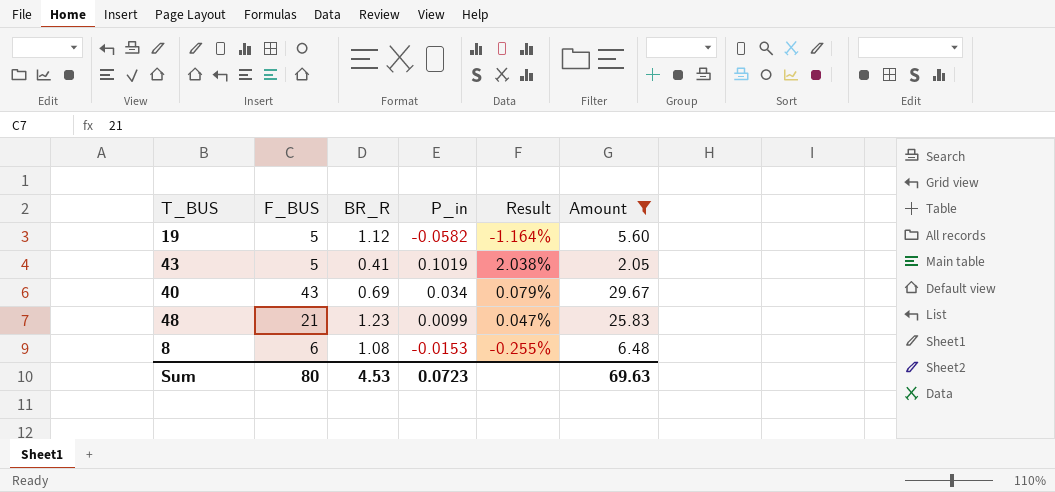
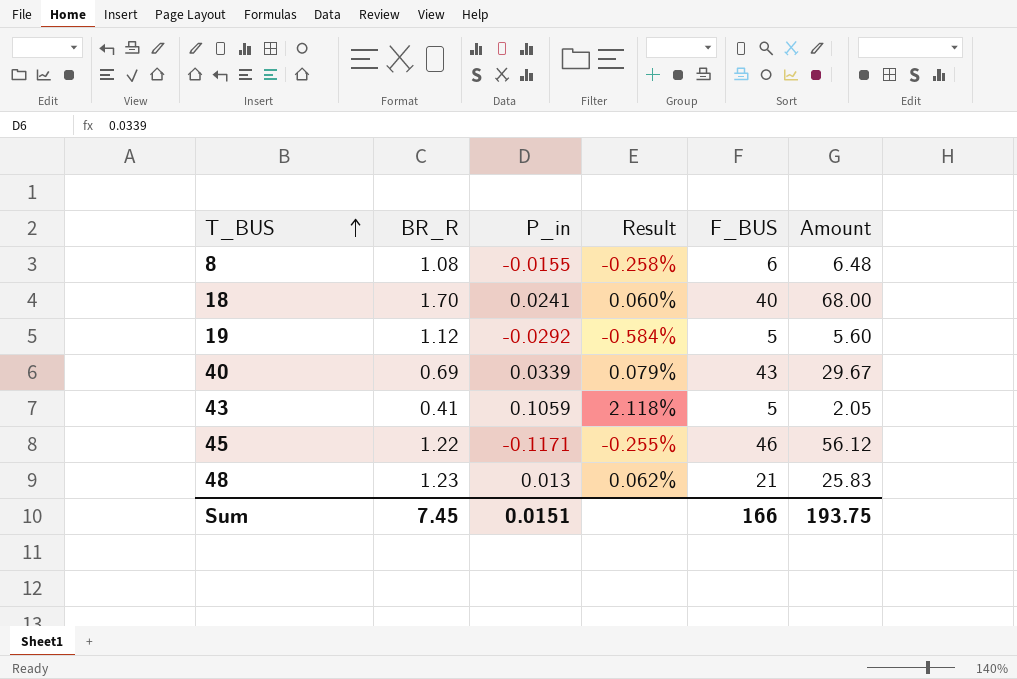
filter: Amount <= 29.67 -> none
row order: none -> T_BUS ascending
column F_BUS | position: 2 -> 5
8 | P_in: -0.0153 -> -0.0155
8 | Result: -0.255% -> -0.258%
19 | P_in: -0.0582 -> -0.0292
19 | Result: -1.164% -> -0.584%
40 | P_in: 0.034 -> 0.0339
43 | P_in: 0.1019 -> 0.1059
43 | Result: 2.038% -> 2.118%
48 | P_in: 0.0099 -> 0.013
48 | Result: 0.047% -> 0.062%
Sum | BR_R: 4.53 -> 7.45
Sum | P_in: 0.0723 -> 0.0151
Sum | F_BUS: 80 -> 166
Sum | Amount: 69.63 -> 193.75

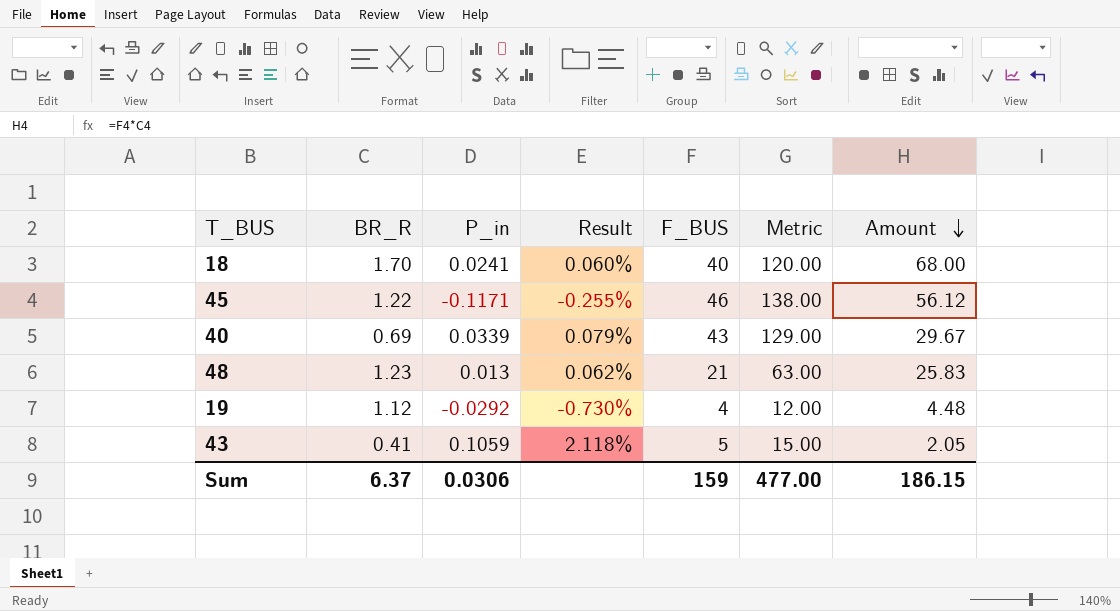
row order: T_BUS ascending -> Amount descending
column Metric | formula: none -> [F_BUS] * 3
row 8: 1.08 | -0.0155 | -0.258% | 6 | 6.48 -> none
19 | Result: -0.584% -> -0.730%
19 | F_BUS: 5 -> 4
19 | Amount: 5.60 -> 4.48
Sum | BR_R: 7.45 -> 6.37
Sum | P_in: 0.0151 -> 0.0306
Sum | F_BUS: 166 -> 159
Sum | Amount: 193.75 -> 186.15

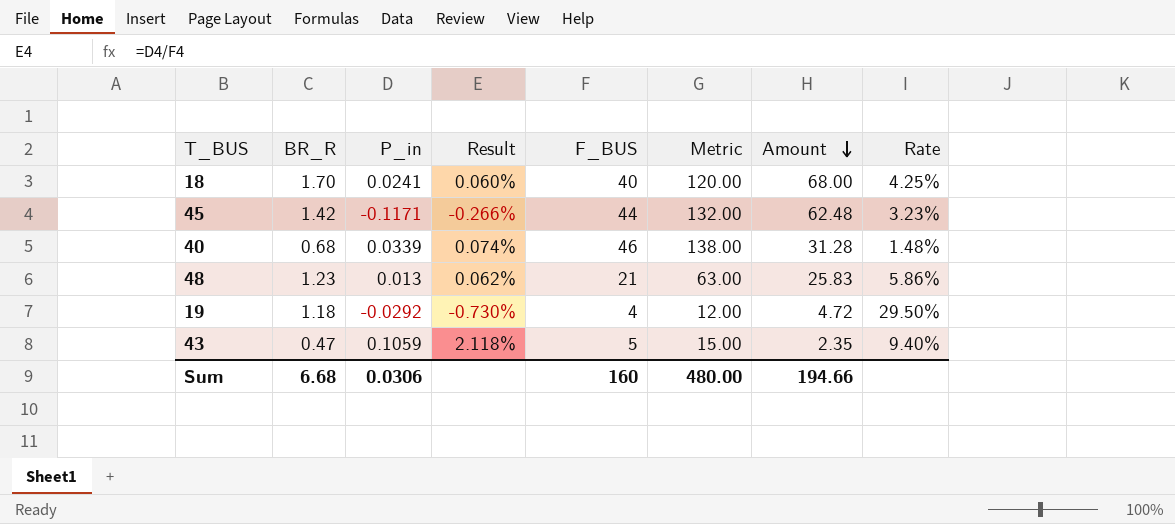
column Rate | formula: none -> [BR_R] / [F_BUS]
45 | BR_R: 1.22 -> 1.42
45 | Result: -0.255% -> -0.266%
45 | F_BUS: 46 -> 44
45 | Metric: 138.00 -> 132.00
45 | Amount: 56.12 -> 62.48
40 | BR_R: 0.69 -> 0.68
40 | Result: 0.079% -> 0.074%
40 | F_BUS: 43 -> 46
40 | Metric: 129.00 -> 138.00
40 | Amount: 29.67 -> 31.28
19 | BR_R: 1.12 -> 1.18
19 | Amount: 4.48 -> 4.72
43 | BR_R: 0.41 -> 0.47
43 | Amount: 2.05 -> 2.35
Sum | BR_R: 6.37 -> 6.68
Sum | F_BUS: 159 -> 160
Sum | Metric: 477.00 -> 480.00
Sum | Amount: 186.15 -> 194.66

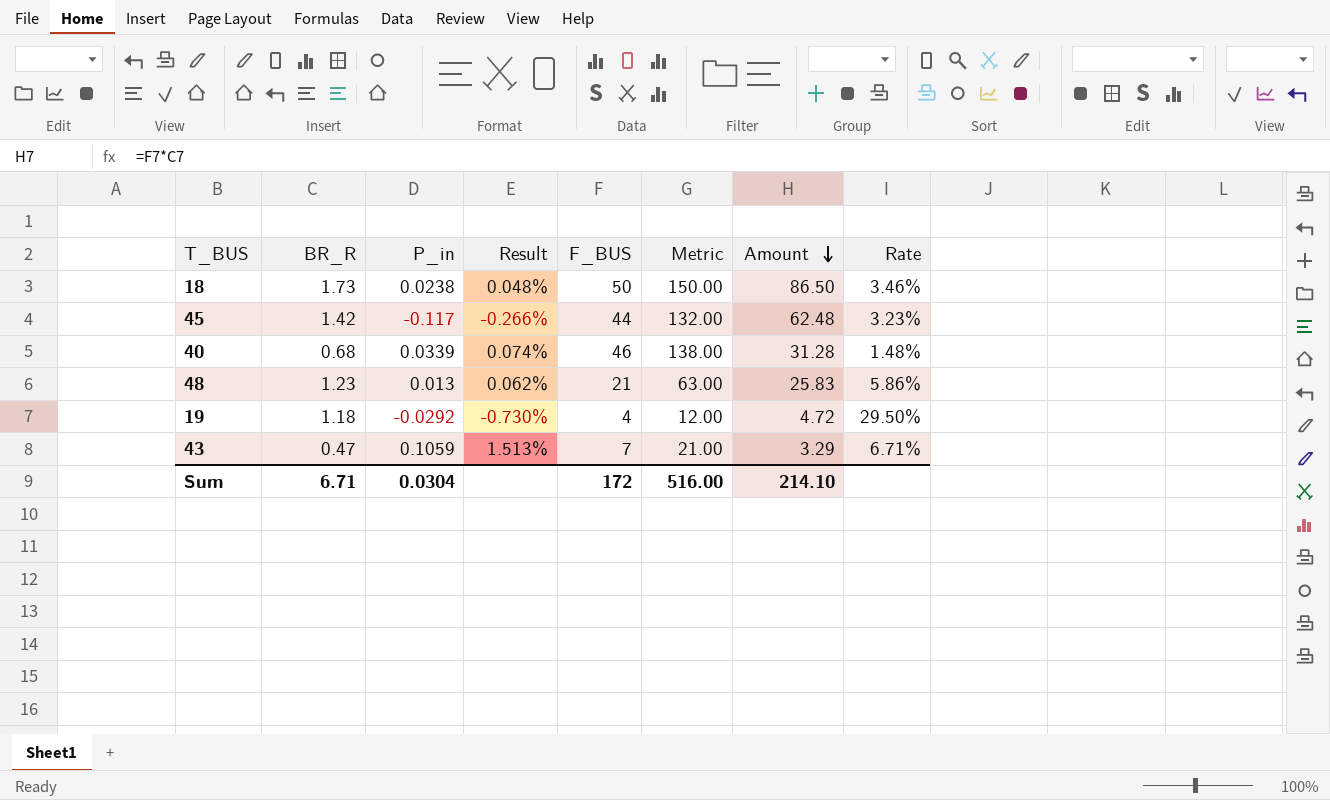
18 | BR_R: 1.70 -> 1.73
18 | P_in: 0.0241 -> 0.0238
18 | Result: 0.060% -> 0.048%
18 | F_BUS: 40 -> 50
18 | Metric: 120.00 -> 150.00
18 | Amount: 68.00 -> 86.50
18 | Rate: 4.25% -> 3.46%
45 | P_in: -0.1171 -> -0.117
43 | Result: 2.118% -> 1.513%
43 | F_BUS: 5 -> 7
43 | Metric: 15.00 -> 21.00
43 | Amount: 2.35 -> 3.29
43 | Rate: 9.40% -> 6.71%
Sum | BR_R: 6.68 -> 6.71
Sum | P_in: 0.0306 -> 0.0304
Sum | F_BUS: 160 -> 172
Sum | Metric: 480.00 -> 516.00
Sum | Amount: 194.66 -> 214.10

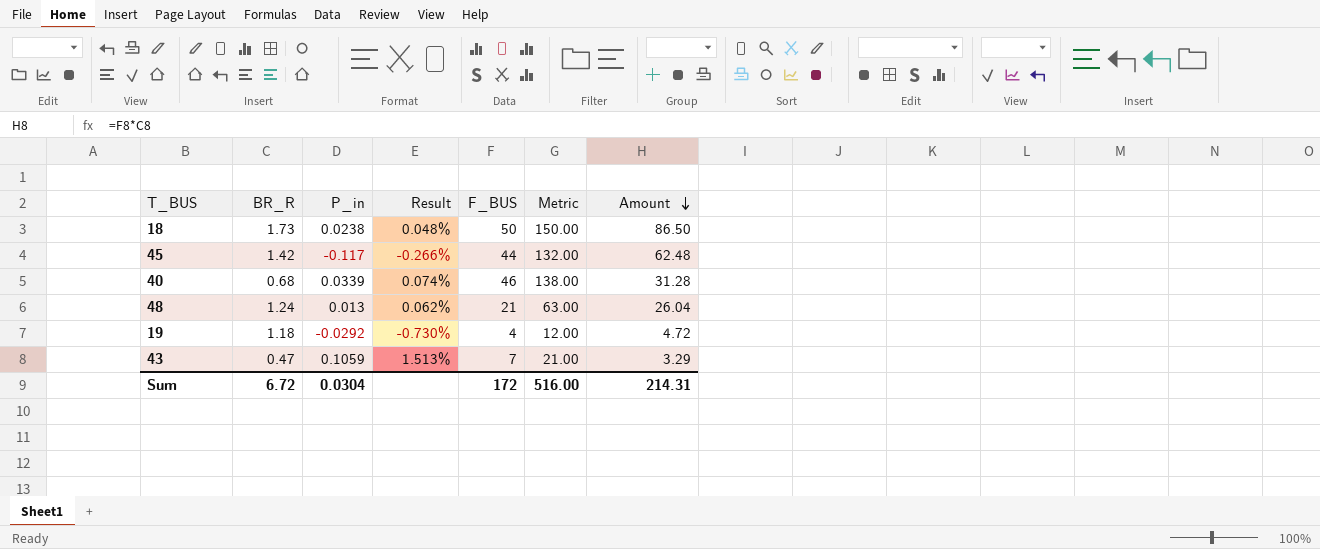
column Rate | formula: [BR_R] / [F_BUS] -> none
48 | BR_R: 1.23 -> 1.24
48 | Amount: 25.83 -> 26.04
Sum | BR_R: 6.71 -> 6.72
Sum | Amount: 214.10 -> 214.31

